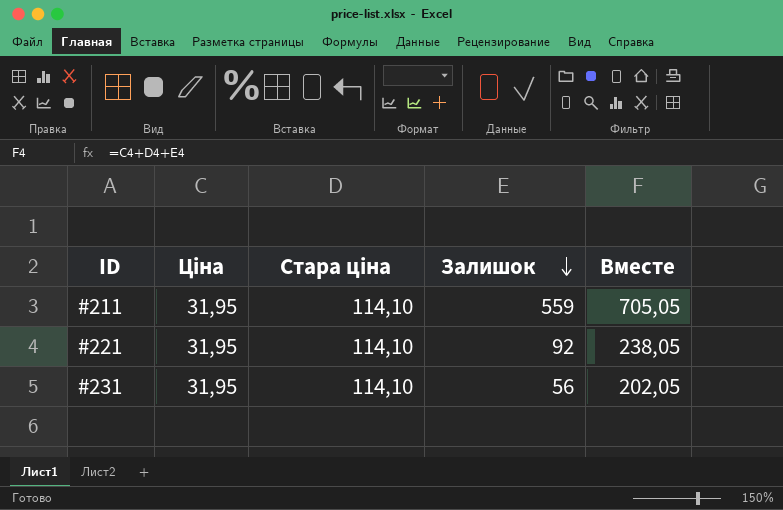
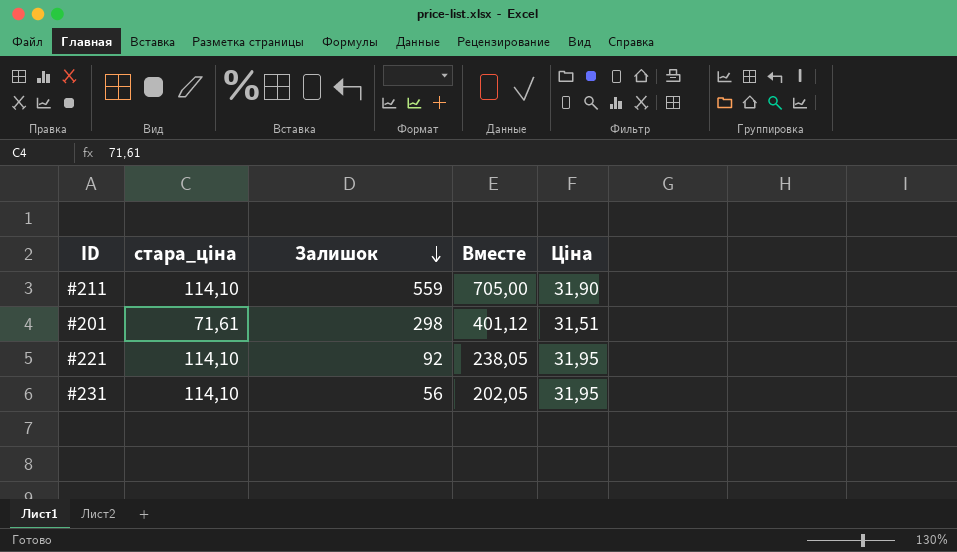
column name: Стара ціна -> стара_ціна
column Ціна | position: 2 -> 5
#211 | Вместе: 705,05 -> 705,00
#211 | Ціна: 31,95 -> 31,90
row #201: none -> 71,61 | 298 | 401,12 | 31,51

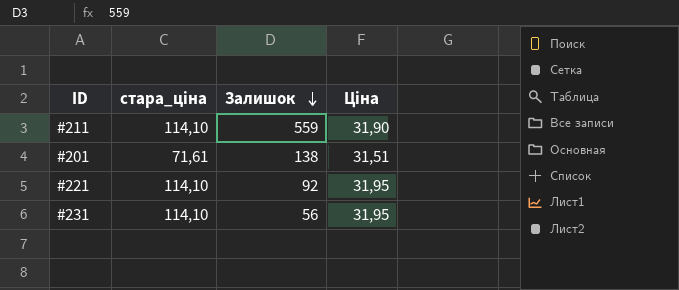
column Вместе | formula: [стара_ціна] + [Залишок] + [Ціна] -> none
#201 | Залишок: 298 -> 138

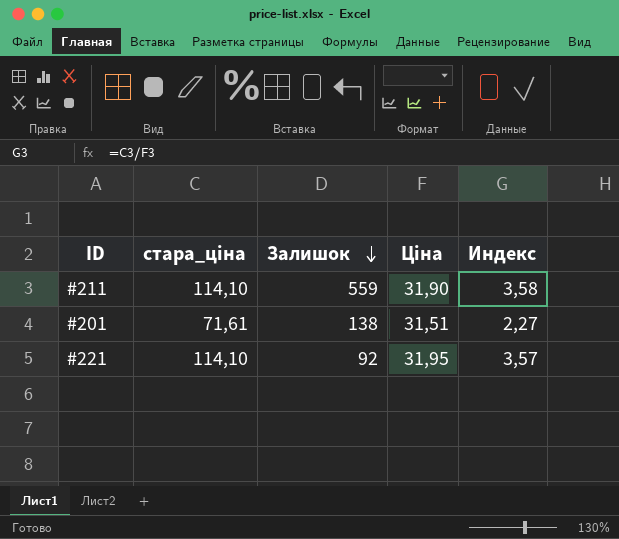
column Индекс | formula: none -> [стара_ціна] / [Ціна]
row #231: 114,10 | 56 | 31,95 -> none

